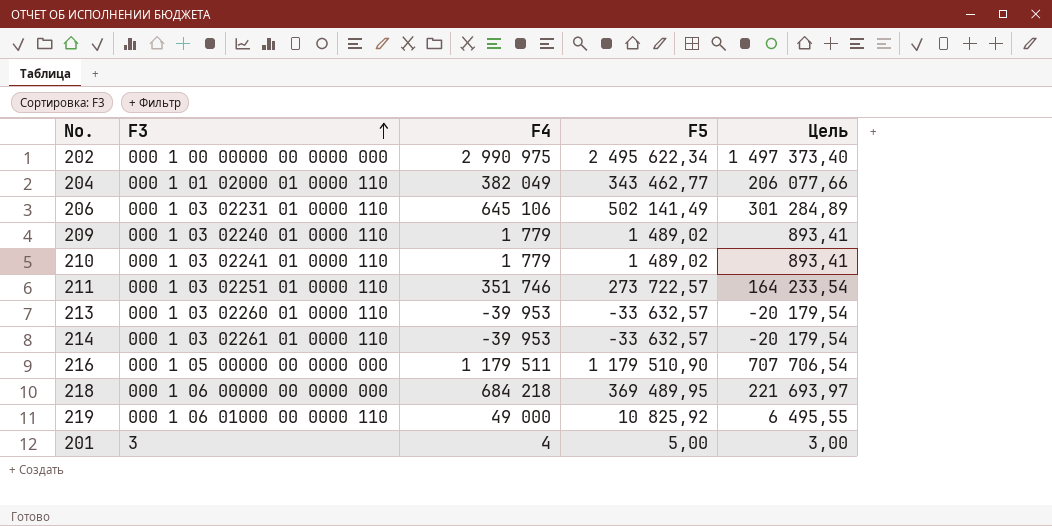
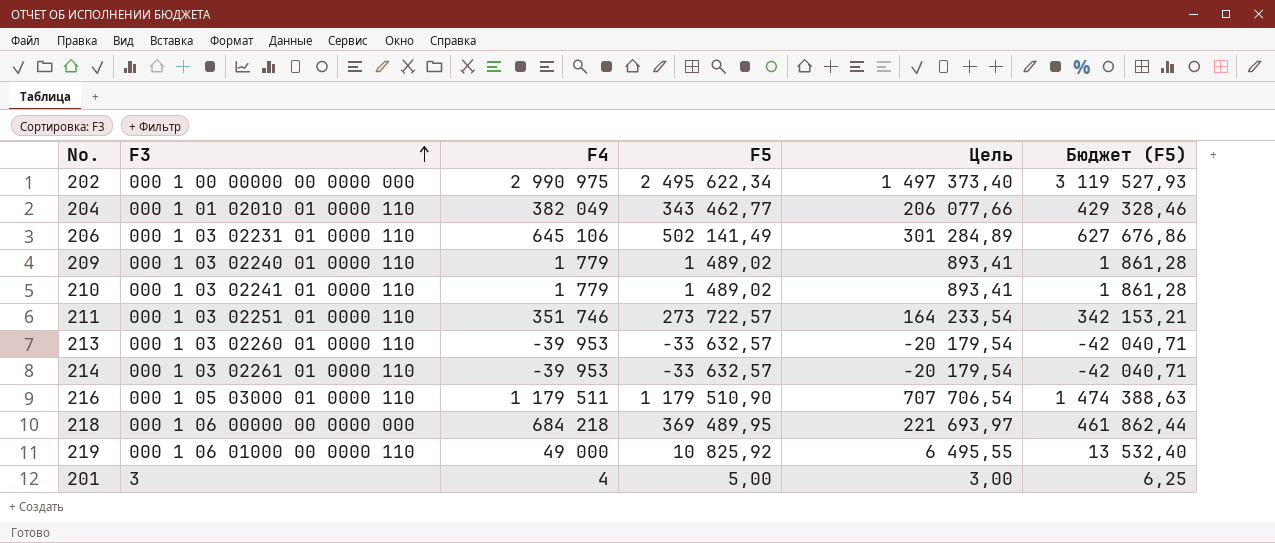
column Бюджет (F5) | formula: none -> [F5] * 1,25
204 | F3: 000 1 01 02000 01 0000 110 -> 000 1 01 02010 01 0000 110
216 | F3: 000 1 05 00000 00 0000 000 -> 000 1 05 03000 01 0000 110

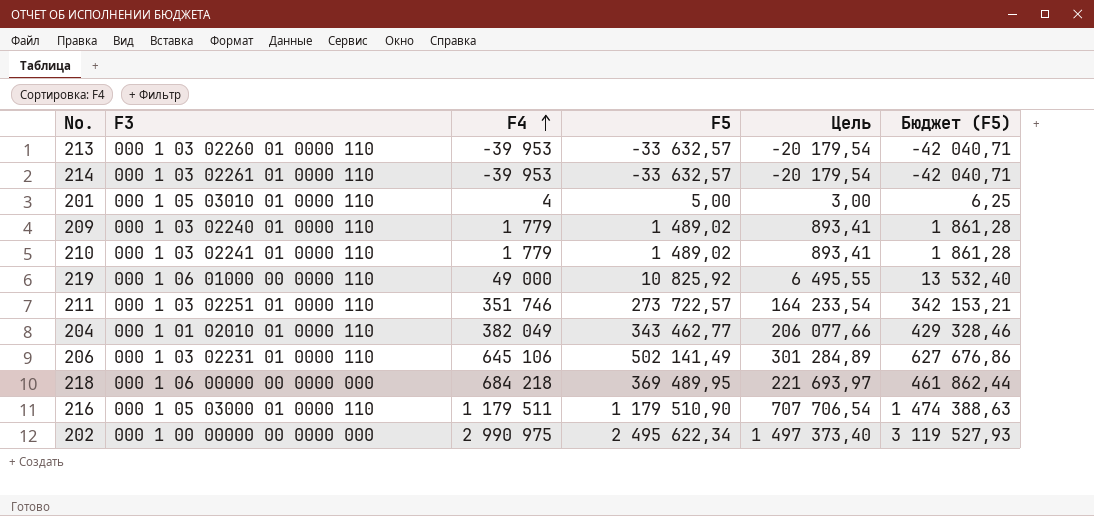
row order: F3 ascending -> F4 ascending
201 | F3: 3 -> 000 1 05 03010 01 0000 110

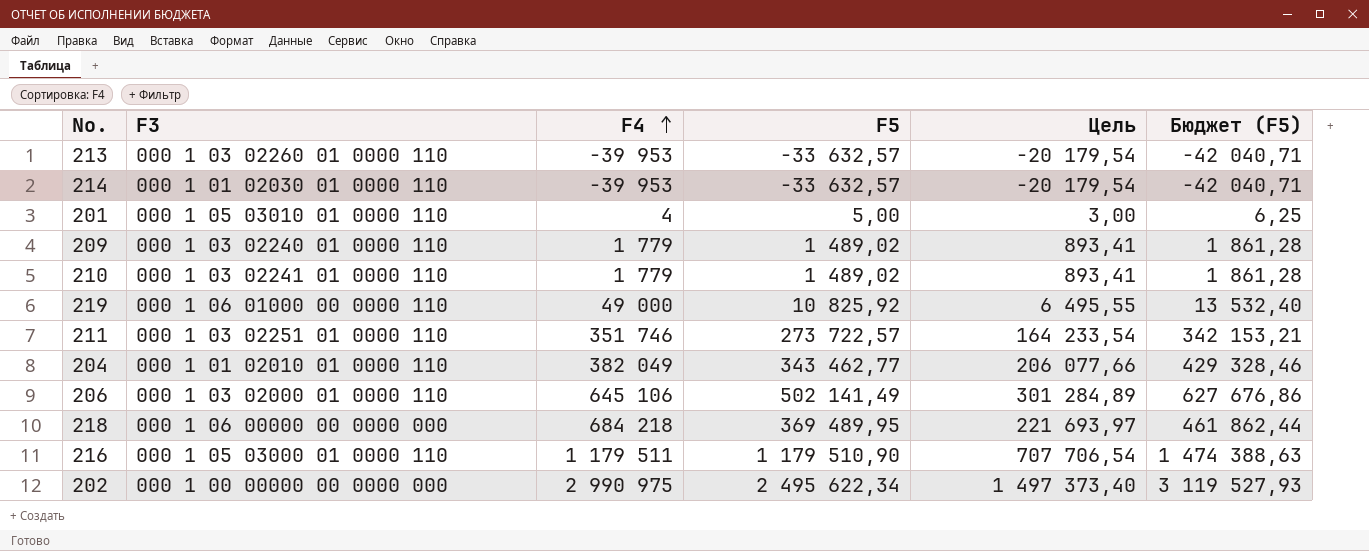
214 | F3: 000 1 03 02261 01 0000 110 -> 000 1 01 02030 01 0000 110
206 | F3: 000 1 03 02231 01 0000 110 -> 000 1 03 02000 01 0000 110

